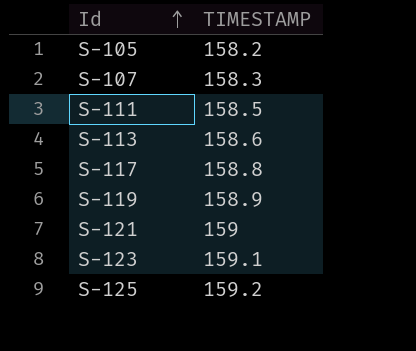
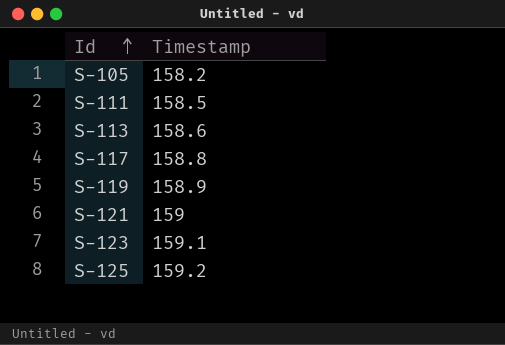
column name: TIMESTAMP -> Timestamp
row S-107: 158.3 -> none

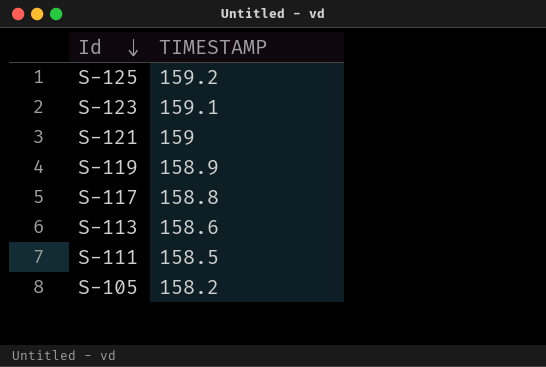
row order: Id ascending -> Id descending
column name: Timestamp -> TIMESTAMP

